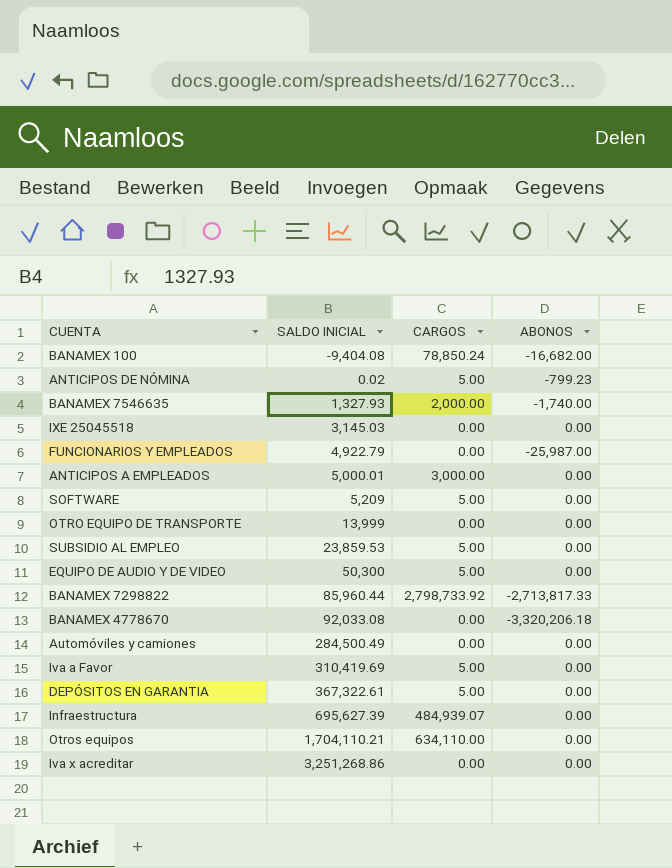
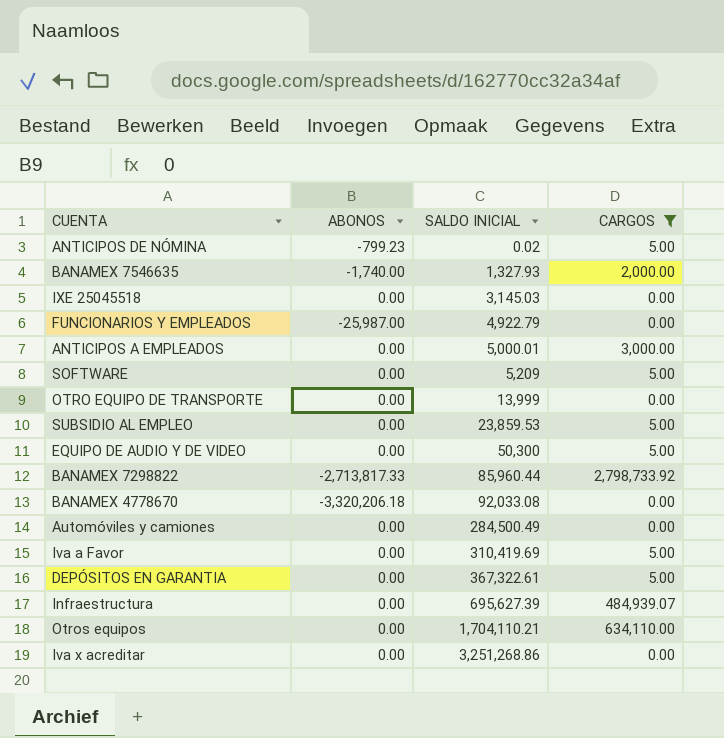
filter: none -> CARGOS != 78,850.24
column ABONOS | position: 4 -> 2

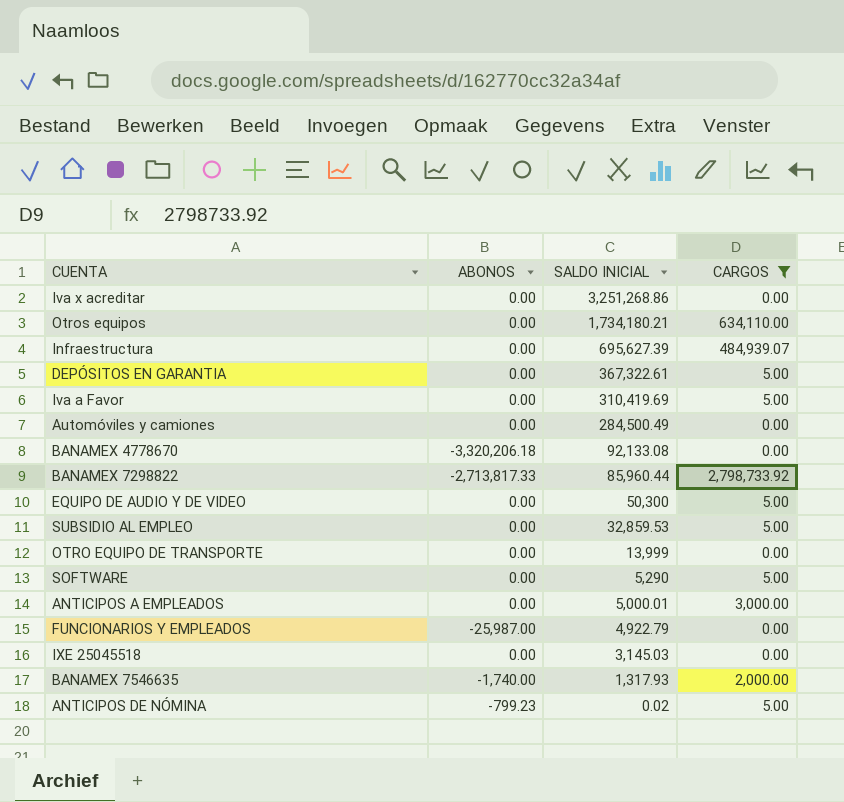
row order: SALDO INICIAL ascending -> SALDO INICIAL descending
Otros equipos | SALDO INICIAL: 1,704,110.21 -> 1,734,180.21
BANAMEX 4778670 | SALDO INICIAL: 92,033.08 -> 92,133.08
SUBSIDIO AL EMPLEO | SALDO INICIAL: 23,859.53 -> 32,859.53
SOFTWARE | SALDO INICIAL: 5,209 -> 5,290
BANAMEX 7546635 | SALDO INICIAL: 1,327.93 -> 1,317.93

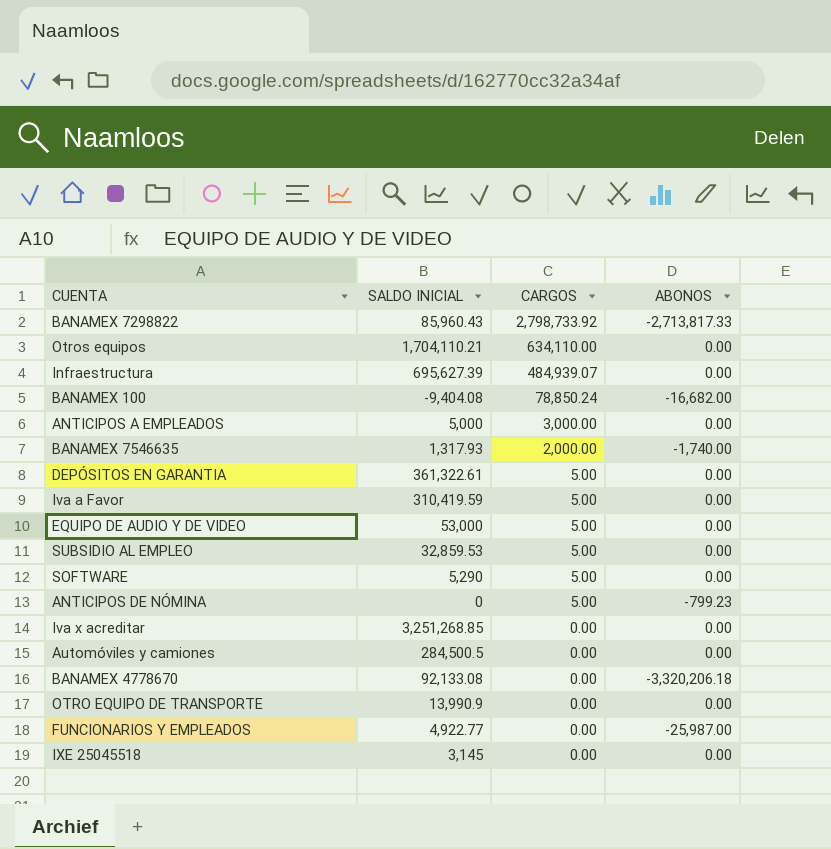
filter: CARGOS != 78,850.24 -> none
row order: SALDO INICIAL descending -> CARGOS descending
column ABONOS | position: 2 -> 4
BANAMEX 7298822 | SALDO INICIAL: 85,960.44 -> 85,960.43
Otros equipos | SALDO INICIAL: 1,734,180.21 -> 1,704,110.21
ANTICIPOS A EMPLEADOS | SALDO INICIAL: 5,000.01 -> 5,000
DEPÓSITOS EN GARANTIA | SALDO INICIAL: 367,322.61 -> 361,322.61
Iva a Favor | SALDO INICIAL: 310,419.69 -> 310,419.59
EQUIPO DE AUDIO Y DE VIDEO | SALDO INICIAL: 50,300 -> 53,000
ANTICIPOS DE NÓMINA | SALDO INICIAL: 0.02 -> 0
Iva x acreditar | SALDO INICIAL: 3,251,268.86 -> 3,251,268.85
Automóviles y camiones | SALDO INICIAL: 284,500.49 -> 284,500.5
OTRO EQUIPO DE TRANSPORTE | SALDO INICIAL: 13,999 -> 13,990.9
FUNCIONARIOS Y EMPLEADOS | SALDO INICIAL: 4,922.79 -> 4,922.77
IXE 25045518 | SALDO INICIAL: 3,145.03 -> 3,145

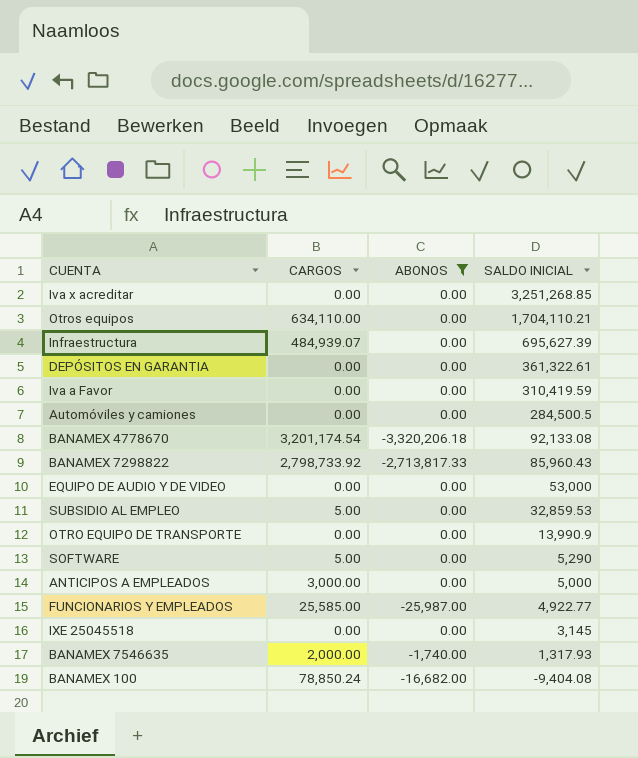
filter: none -> ABONOS != -799.23
row order: CARGOS descending -> SALDO INICIAL descending
column SALDO INICIAL | position: 2 -> 4
DEPÓSITOS EN GARANTIA | CARGOS: 5.00 -> 0.00
Iva a Favor | CARGOS: 5.00 -> 0.00
BANAMEX 4778670 | CARGOS: 0.00 -> 3,201,174.54
EQUIPO DE AUDIO Y DE VIDEO | CARGOS: 5.00 -> 0.00
FUNCIONARIOS Y EMPLEADOS | CARGOS: 0.00 -> 25,585.00

